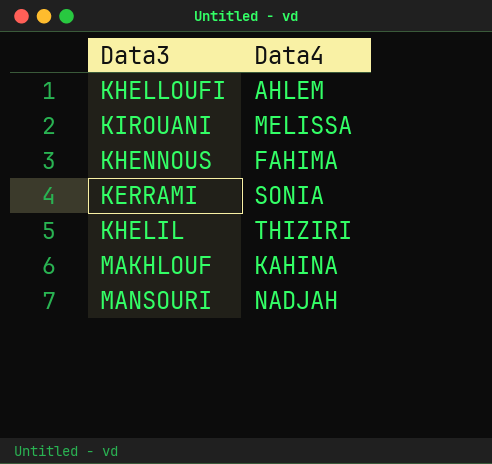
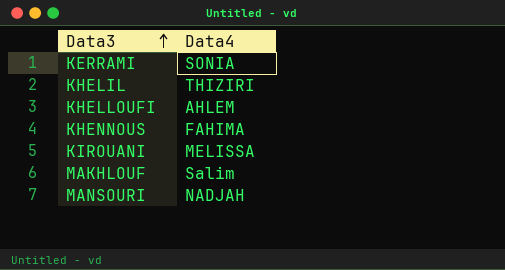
row order: none -> Data3 ascending
MAKHLOUF | Data4: KAHINA -> Salim

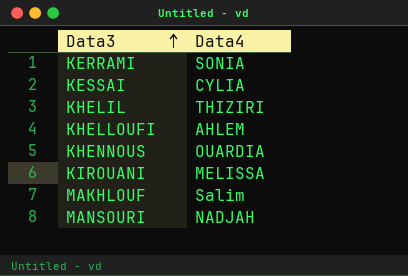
row KESSAI: none -> CYLIA
KHENNOUS | Data4: FAHIMA -> OUARDIA

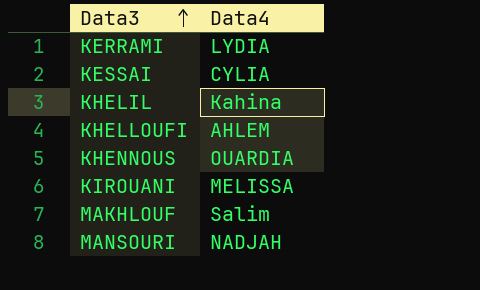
KERRAMI | Data4: SONIA -> LYDIA
KHELIL | Data4: THIZIRI -> Kahina

